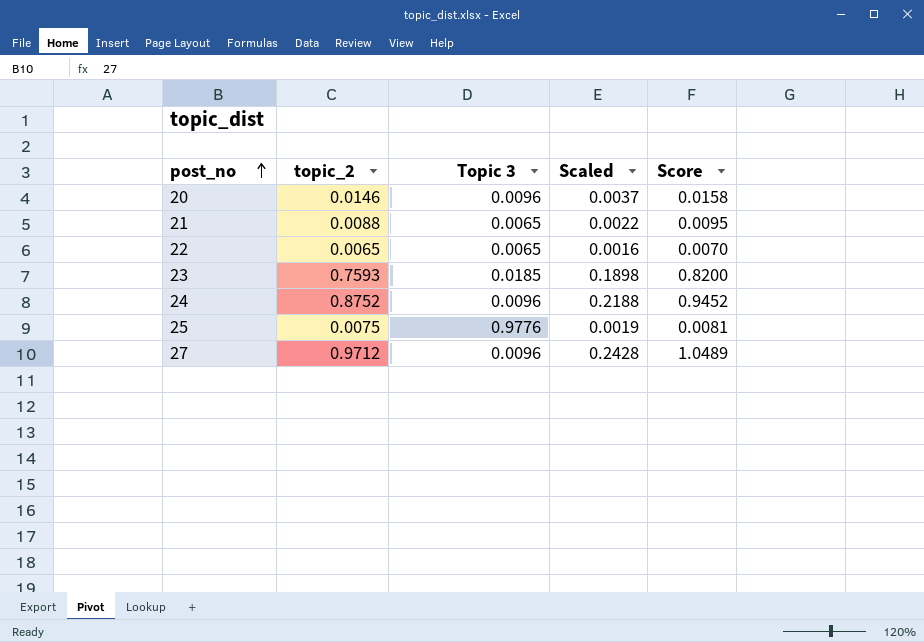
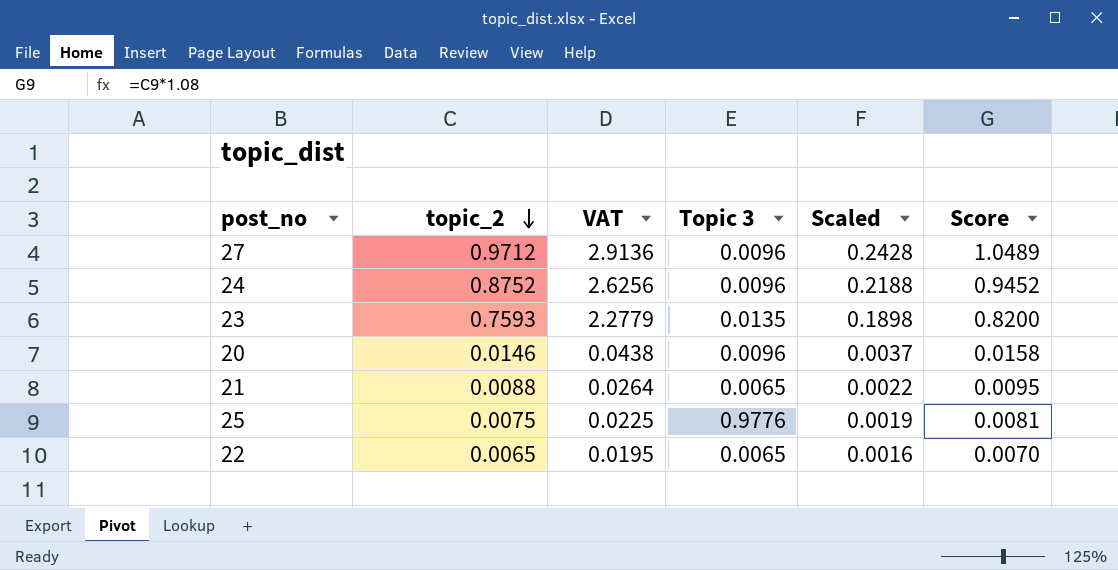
row order: post_no ascending -> topic_2 descending
column VAT | formula: none -> [topic_2] * 3
23 | Topic 3: 0.0185 -> 0.0135

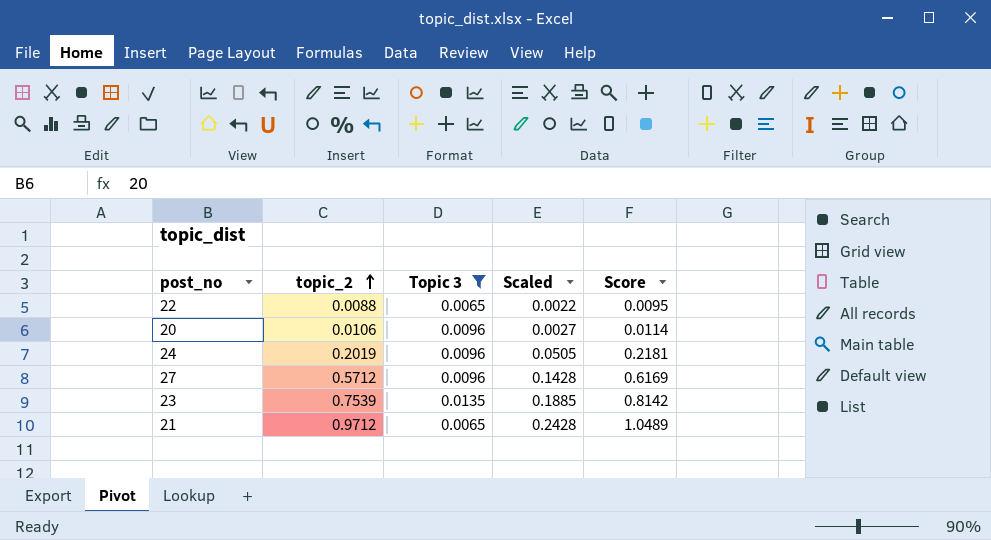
filter: none -> Topic 3 != 0.9776
row order: topic_2 descending -> topic_2 ascending
column VAT | formula: [topic_2] * 3 -> none
22 | topic_2: 0.0065 -> 0.0088
22 | Scaled: 0.0016 -> 0.0022
22 | Score: 0.0070 -> 0.0095
20 | topic_2: 0.0146 -> 0.0106
20 | Scaled: 0.0037 -> 0.0027
20 | Score: 0.0158 -> 0.0114
24 | topic_2: 0.8752 -> 0.2019
24 | Scaled: 0.2188 -> 0.0505
24 | Score: 0.9452 -> 0.2181
27 | topic_2: 0.9712 -> 0.5712
27 | Scaled: 0.2428 -> 0.1428
27 | Score: 1.0489 -> 0.6169
23 | topic_2: 0.7593 -> 0.7539
23 | Scaled: 0.1898 -> 0.1885
23 | Score: 0.8200 -> 0.8142
21 | topic_2: 0.0088 -> 0.9712
21 | Scaled: 0.0022 -> 0.2428
21 | Score: 0.0095 -> 1.0489

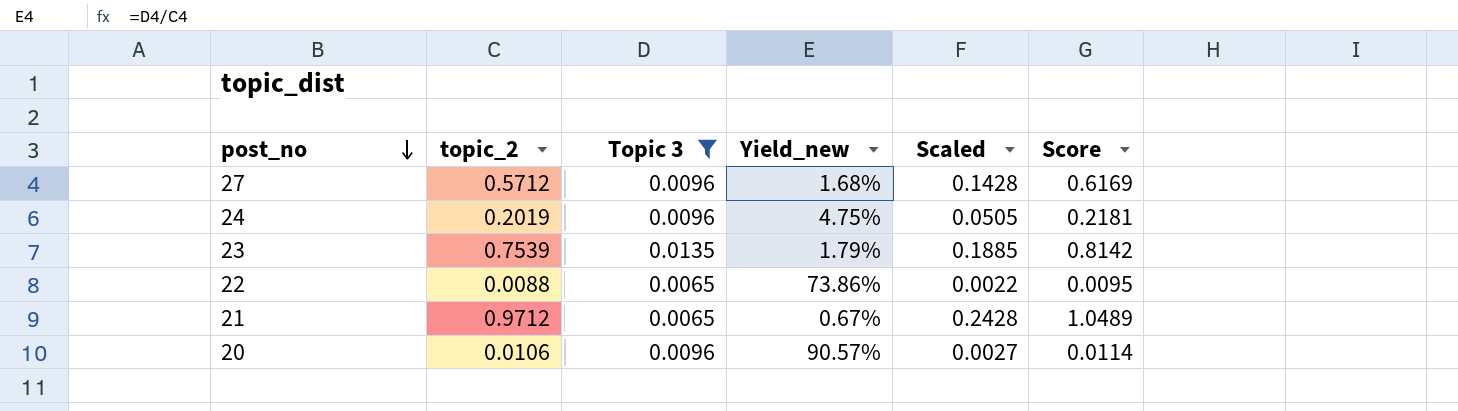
row order: topic_2 ascending -> post_no descending
column Yield_new | formula: none -> [Topic 3] / [topic_2]

